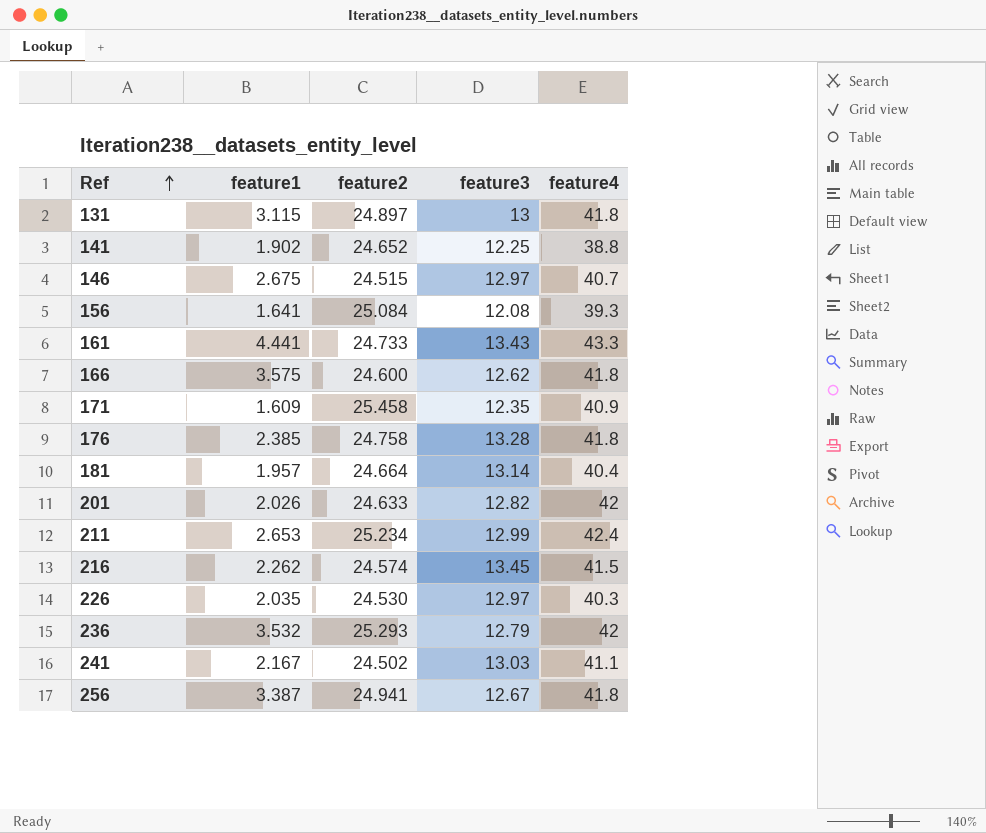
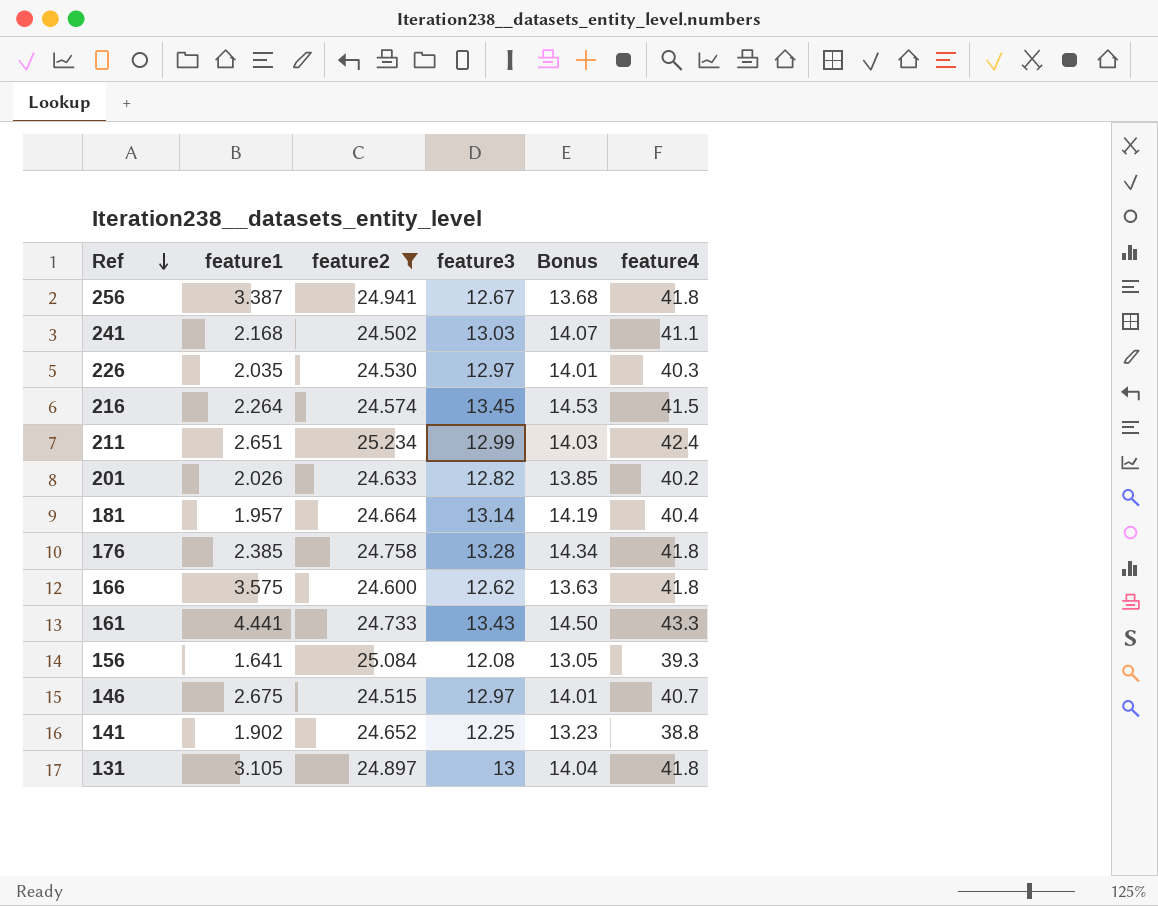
filter: none -> feature2 <= 25.234
row order: Ref ascending -> Ref descending
column Bonus | formula: none -> [feature3] * 1.08
241 | feature1: 2.167 -> 2.168
216 | feature1: 2.262 -> 2.264
211 | feature1: 2.653 -> 2.651
201 | feature4: 42 -> 40.2
131 | feature1: 3.115 -> 3.105

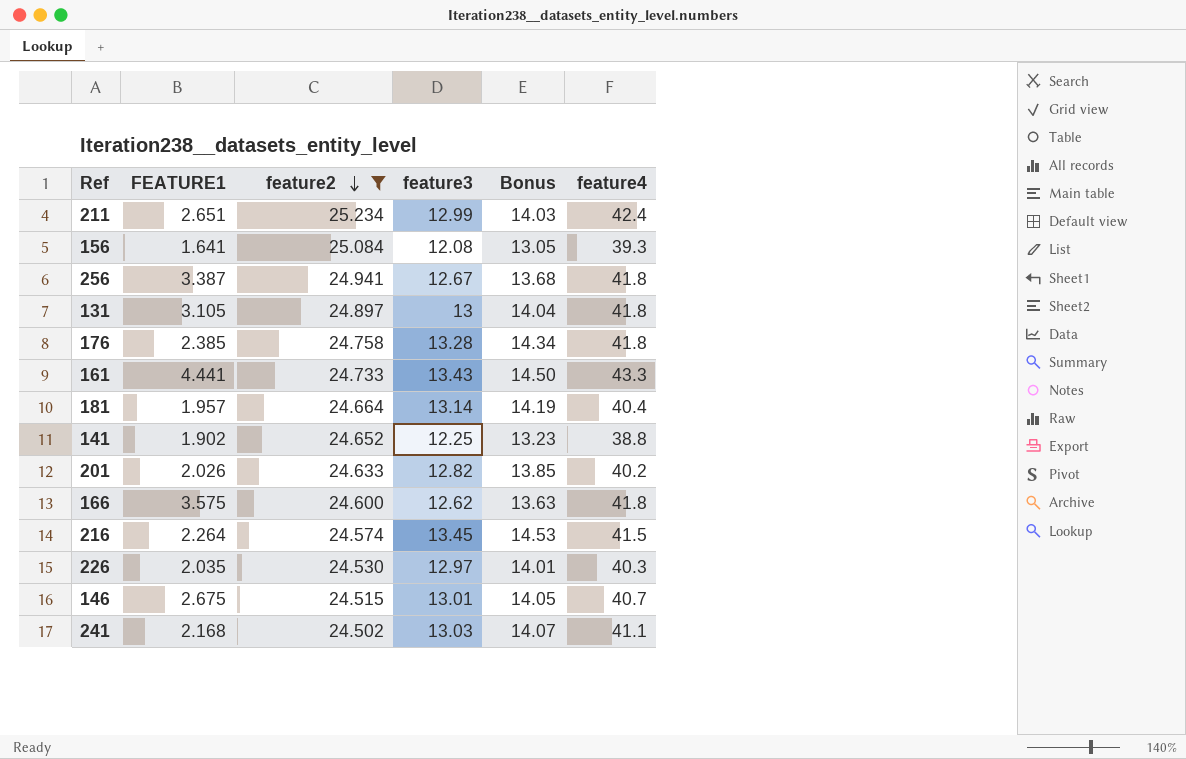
row order: Ref descending -> feature2 descending
column name: feature1 -> FEATURE1
146 | feature3: 12.97 -> 13.01
146 | Bonus: 14.01 -> 14.05

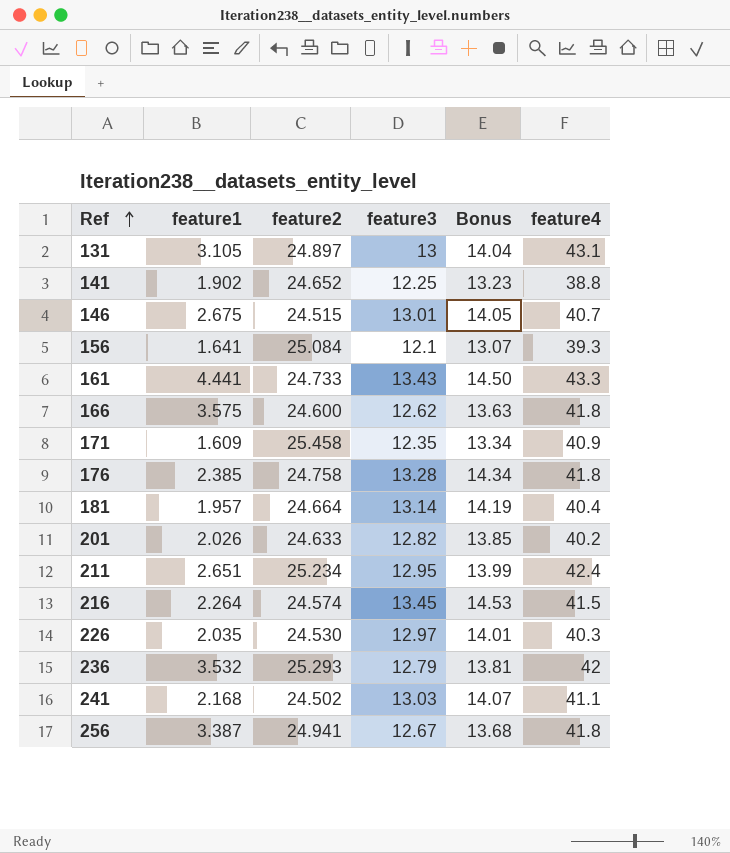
filter: feature2 <= 25.234 -> none
row order: feature2 descending -> Ref ascending
column name: FEATURE1 -> feature1
131 | feature4: 41.8 -> 43.1
156 | feature3: 12.08 -> 12.1
156 | Bonus: 13.05 -> 13.07
211 | feature3: 12.99 -> 12.95
211 | Bonus: 14.03 -> 13.99

